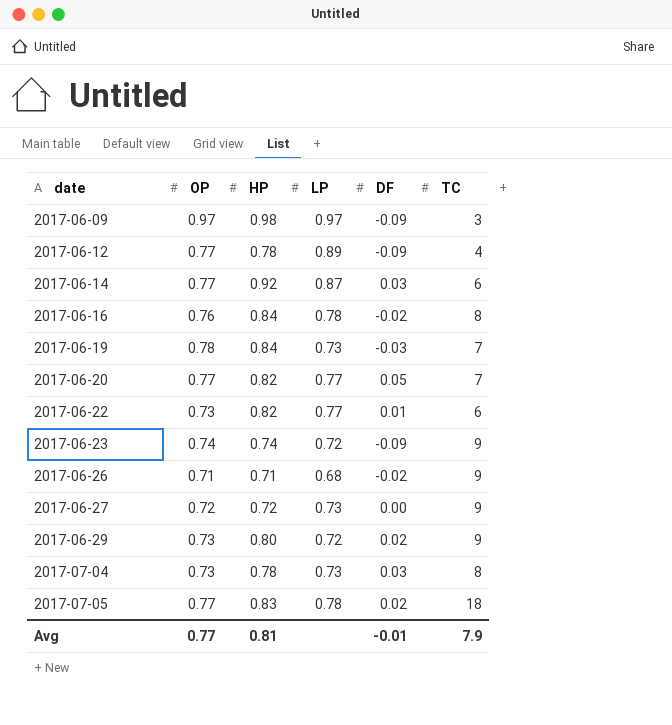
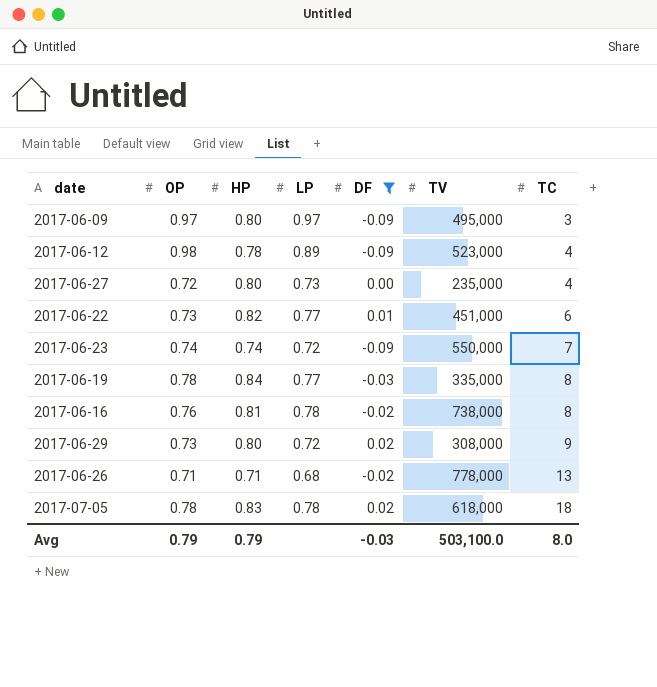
filter: none -> DF <= 0.02
row order: date ascending -> TC ascending
column TV | position: none -> 6
2017-06-09 | HP: 0.98 -> 0.80
2017-06-12 | OP: 0.77 -> 0.98
2017-06-27 | HP: 0.72 -> 0.80
2017-06-27 | TC: 9 -> 4
2017-06-23 | TC: 9 -> 7
2017-06-19 | LP: 0.73 -> 0.77
2017-06-19 | TC: 7 -> 8
2017-06-16 | HP: 0.84 -> 0.81
2017-06-26 | TC: 9 -> 13
2017-07-05 | OP: 0.77 -> 0.78
Avg | OP: 0.77 -> 0.79
Avg | HP: 0.81 -> 0.79
Avg | DF: -0.01 -> -0.03
Avg | TC: 7.9 -> 8.0

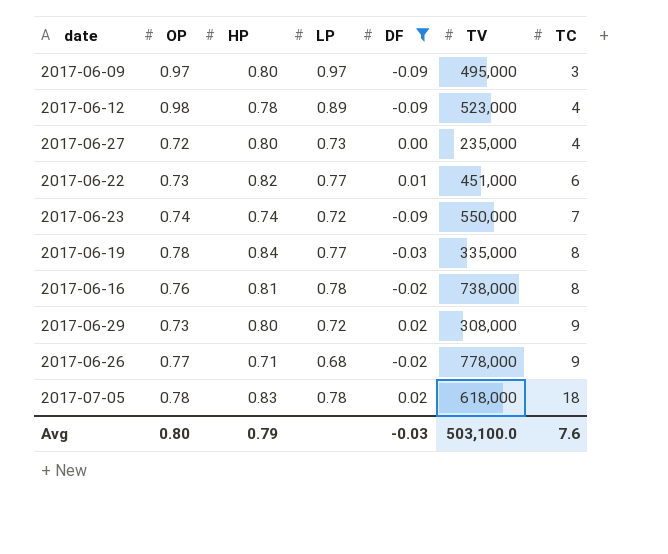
2017-06-26 | OP: 0.71 -> 0.77
2017-06-26 | TC: 13 -> 9
Avg | OP: 0.79 -> 0.80
Avg | TC: 8.0 -> 7.6

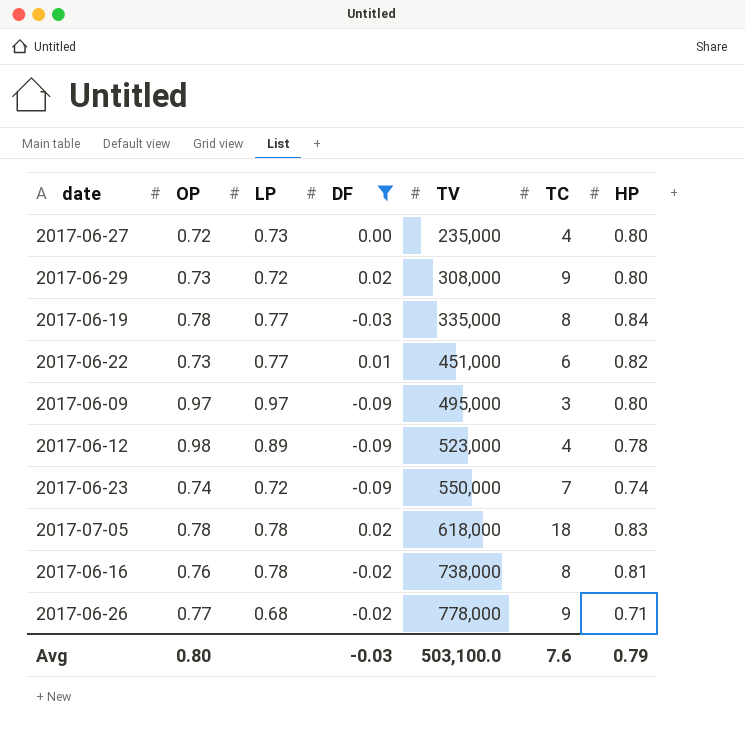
row order: TC ascending -> TV ascending
column HP | position: 3 -> 7

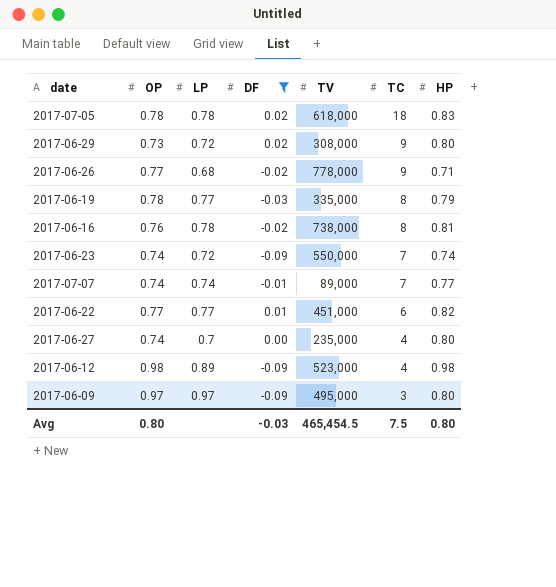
row order: TV ascending -> TC descending
2017-06-19 | HP: 0.84 -> 0.79
row 2017-07-07: none -> 0.74 | 0.74 | -0.01 | 89,000 | 7 | 0.77
2017-06-22 | OP: 0.73 -> 0.77
2017-06-27 | OP: 0.72 -> 0.74
2017-06-27 | LP: 0.73 -> 0.7
2017-06-12 | HP: 0.78 -> 0.98
Avg | TV: 503,100.0 -> 465,454.5
Avg | TC: 7.6 -> 7.5
Avg | HP: 0.79 -> 0.80

